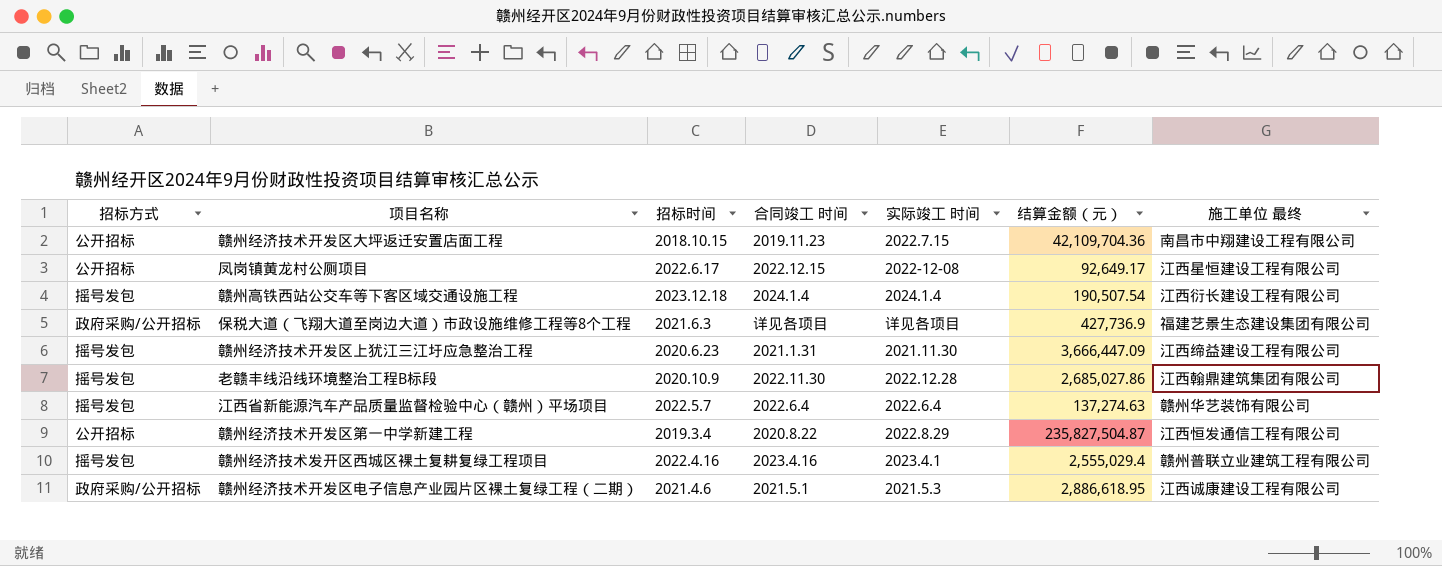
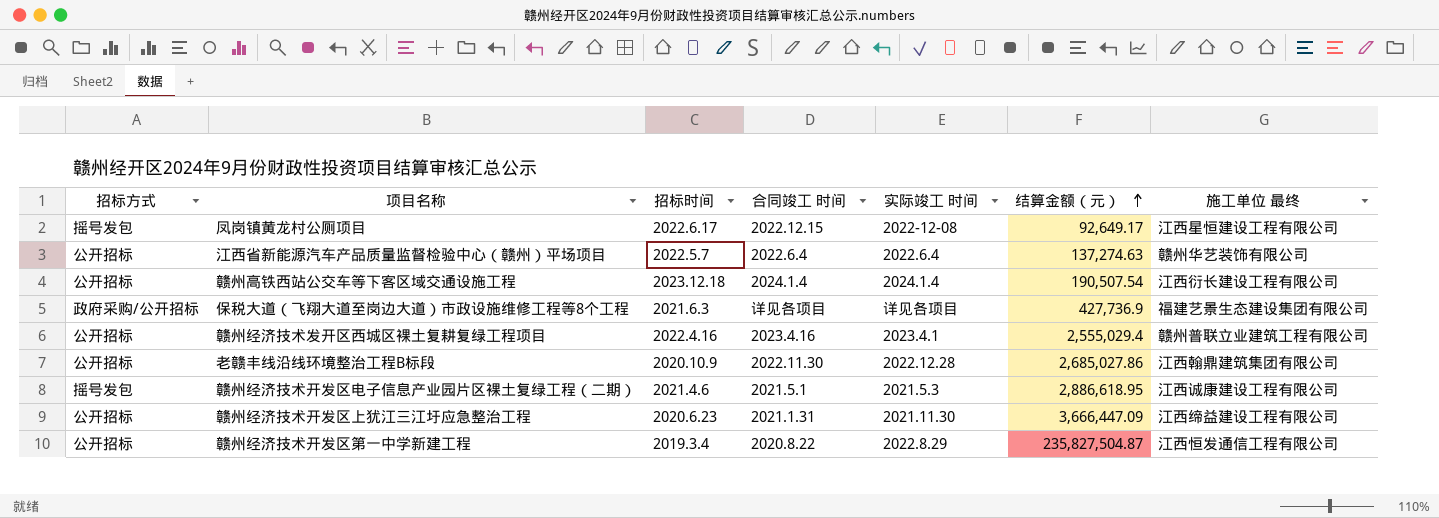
row order: none -> 结算金额（元） ascending
row 赣州经济技术开发区大坪返迁安置店面工程: 公开招标 | 2018.10.15 | 2019.11.23 | 2022.7.15 | 42,109,704.36 | 南昌市中翔建设工程有限公司 -> none
凤岗镇黄龙村公厕项目 | 招标方式: 公开招标 -> 摇号发包
江西省新能源汽车产品质量监督检验中心（赣州）平场项目 | 招标方式: 摇号发包 -> 公开招标
赣州高铁西站公交车等下客区域交通设施工程 | 招标方式: 摇号发包 -> 公开招标
赣州经济技术发开区西城区裸土复耕复绿工程项目 | 招标方式: 摇号发包 -> 公开招标
老赣丰线沿线环境整治工程B标段 | 招标方式: 摇号发包 -> 公开招标
赣州经济技术开发区电子信息产业园片区裸土复绿工程（二期） | 招标方式: 政府采购/公开招标 -> 摇号发包
赣州经济技术开发区上犹江三江圩应急整治工程 | 招标方式: 摇号发包 -> 公开招标

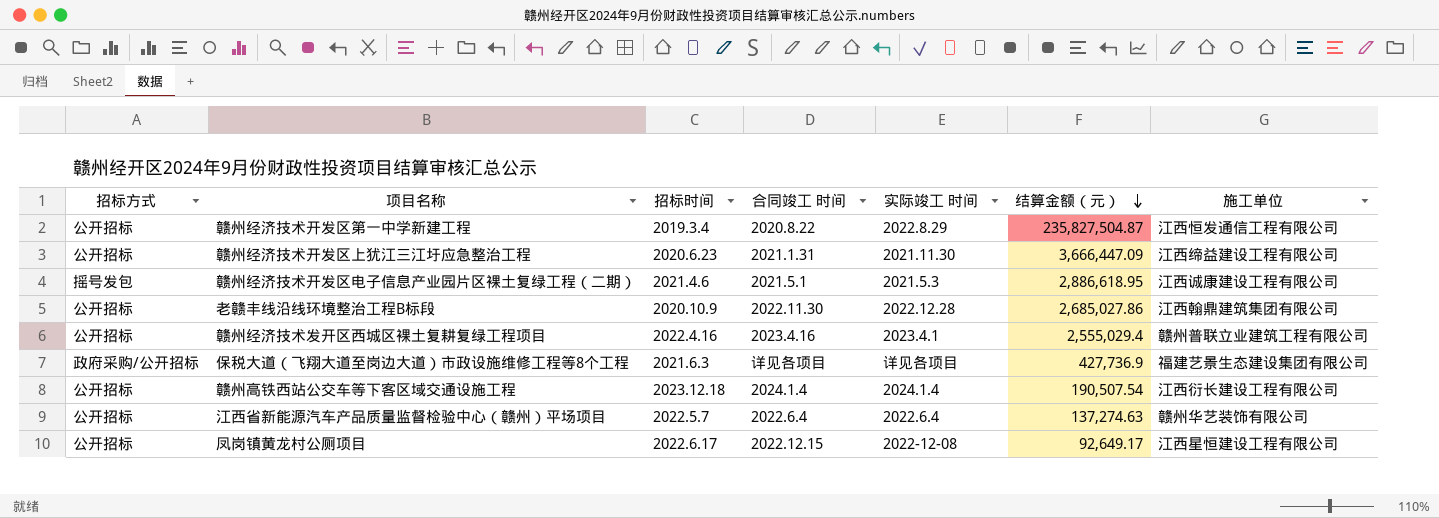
row order: 结算金额（元） ascending -> 结算金额（元） descending
column name: 施工单位 最终 -> 施工单位
凤岗镇黄龙村公厕项目 | 招标方式: 摇号发包 -> 公开招标

